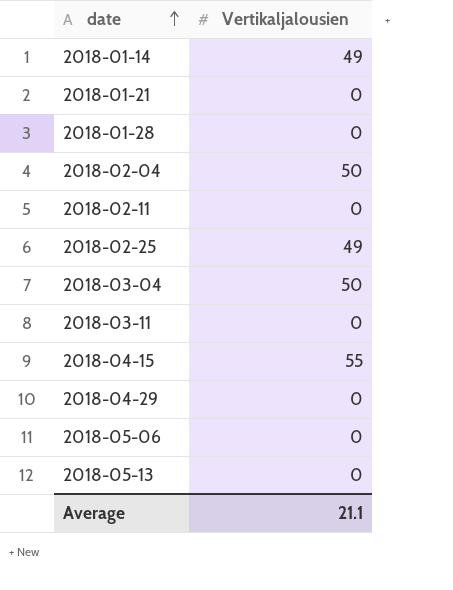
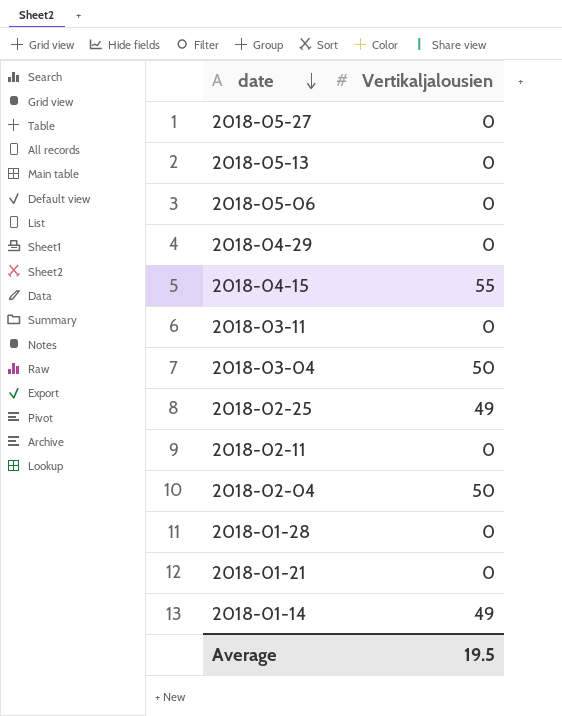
row order: date ascending -> date descending
row 2018-05-27: none -> 0
Average | Vertikaljalousien: 21.1 -> 19.5

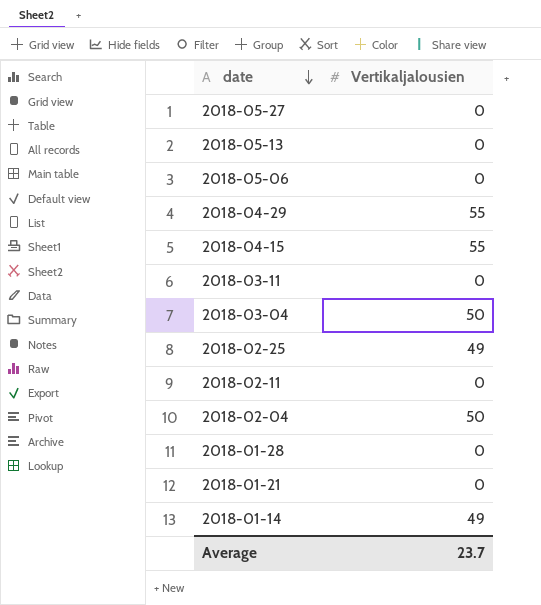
2018-04-29 | Vertikaljalousien: 0 -> 55
Average | Vertikaljalousien: 19.5 -> 23.7

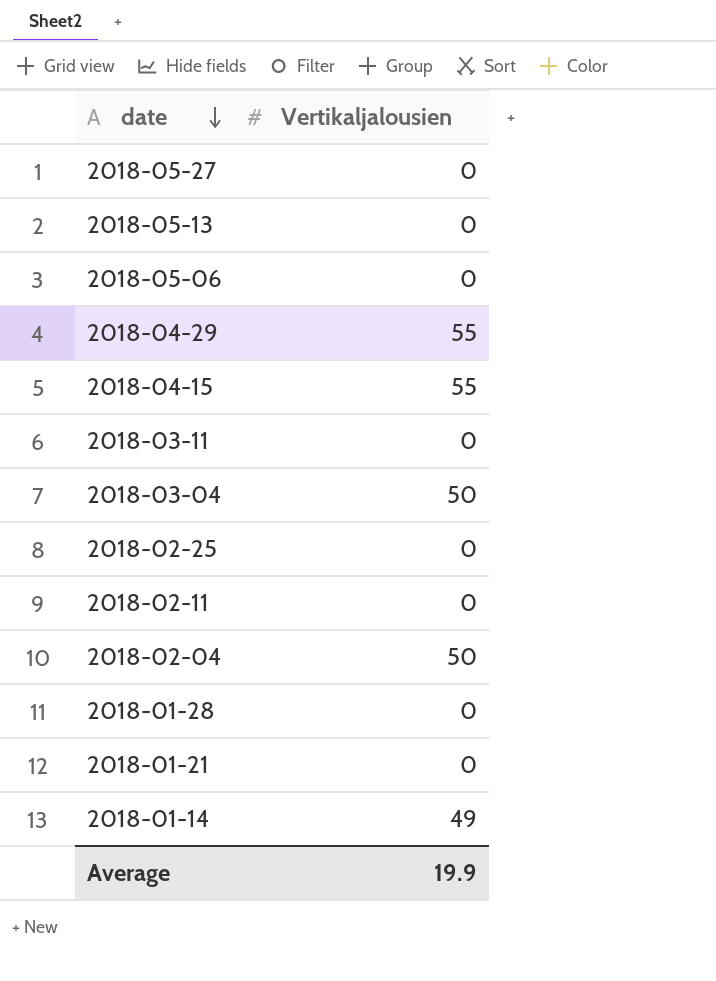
2018-02-25 | Vertikaljalousien: 49 -> 0
Average | Vertikaljalousien: 23.7 -> 19.9

